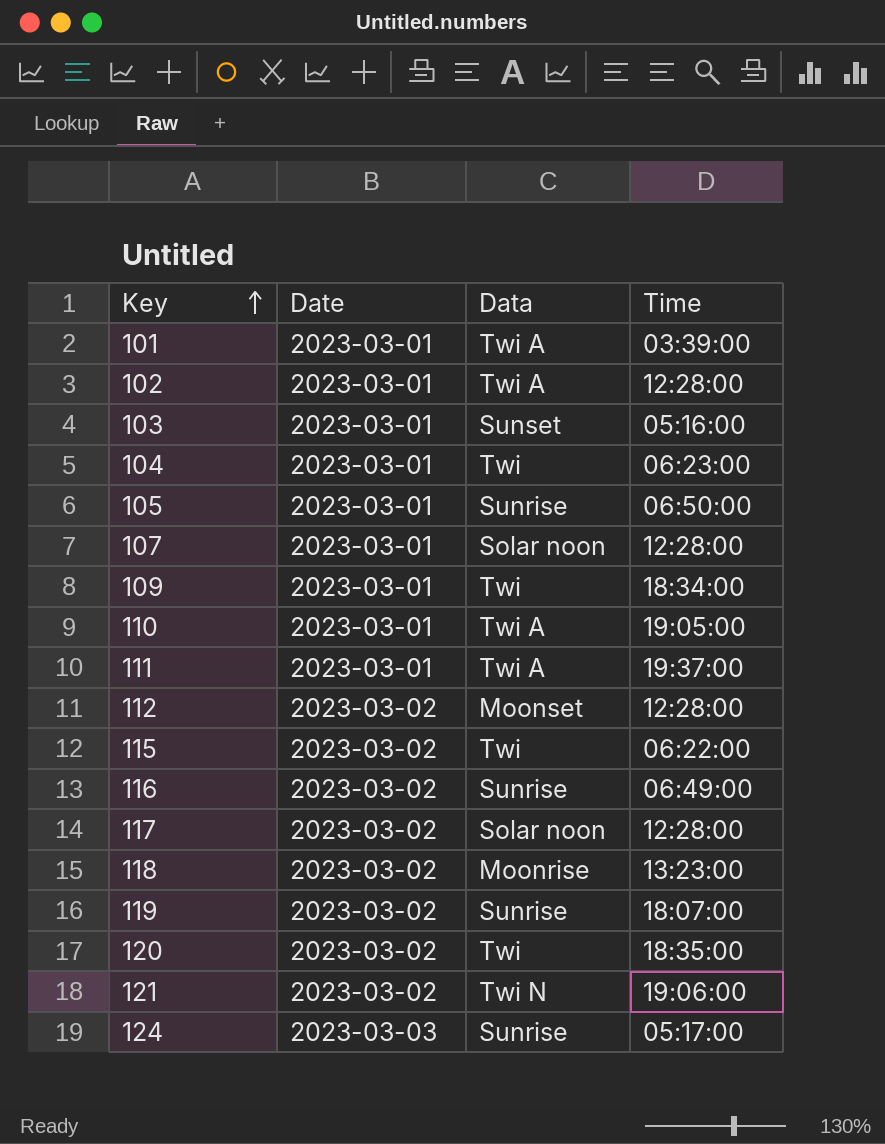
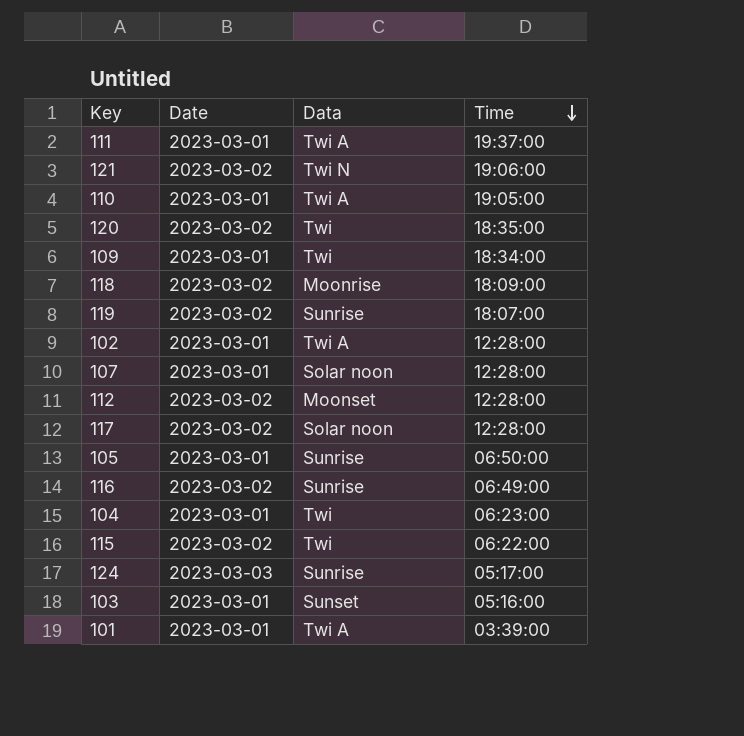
row order: Key ascending -> Time descending
118 | Time: 13:23:00 -> 18:09:00

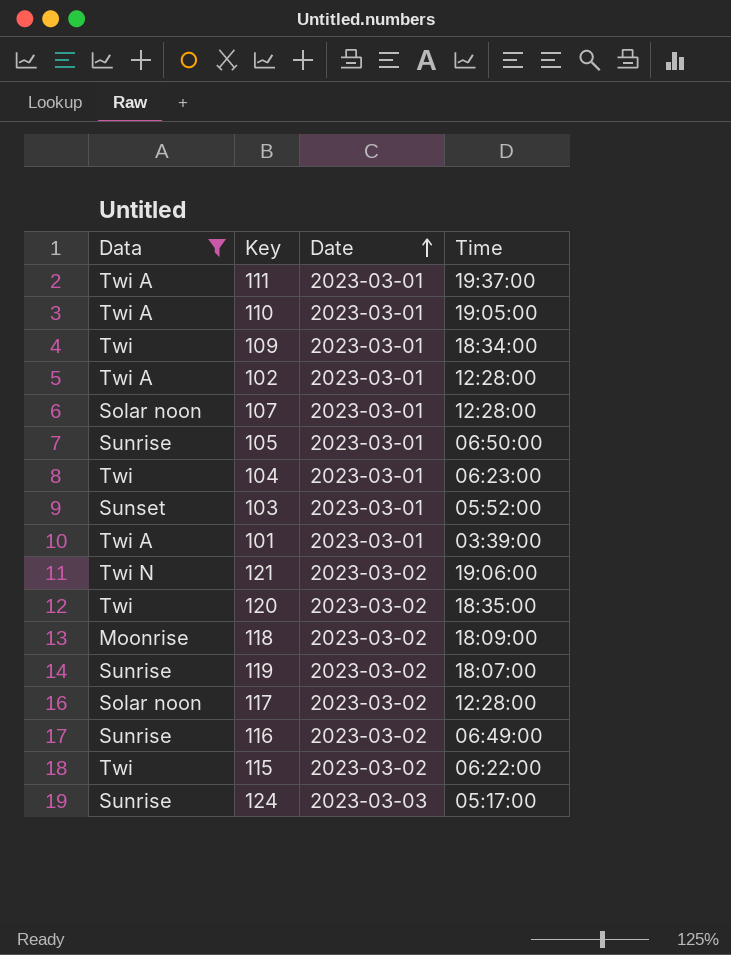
filter: none -> Data != Moonset
row order: Time descending -> Date ascending
column Data | position: 3 -> 1
103 | Time: 05:16:00 -> 05:52:00

